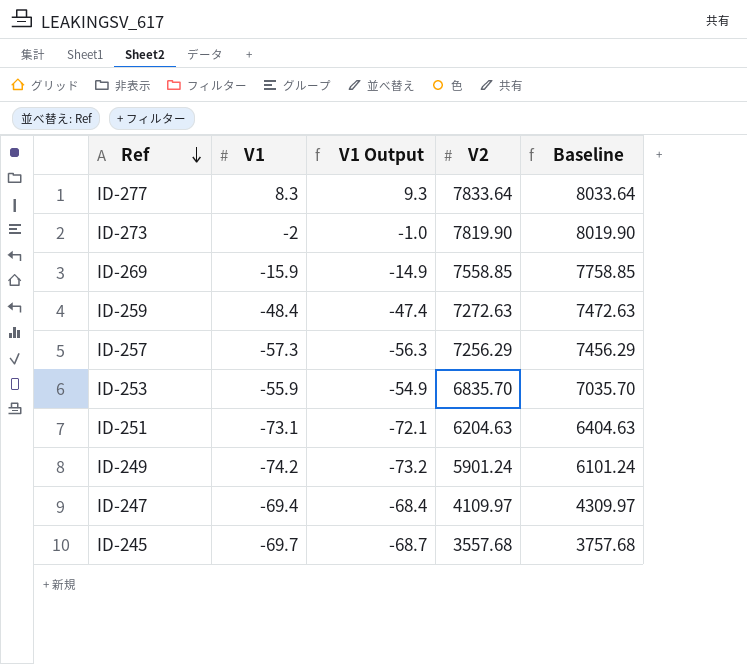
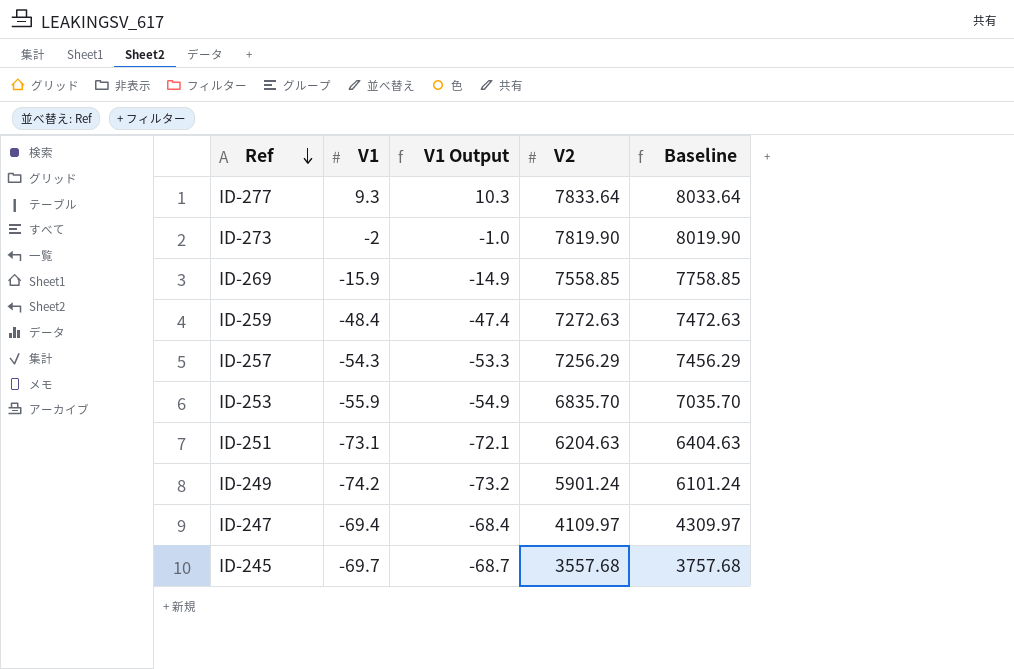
ID-277 | V1: 8.3 -> 9.3
ID-277 | V1 Output: 9.3 -> 10.3
ID-257 | V1: -57.3 -> -54.3
ID-257 | V1 Output: -56.3 -> -53.3

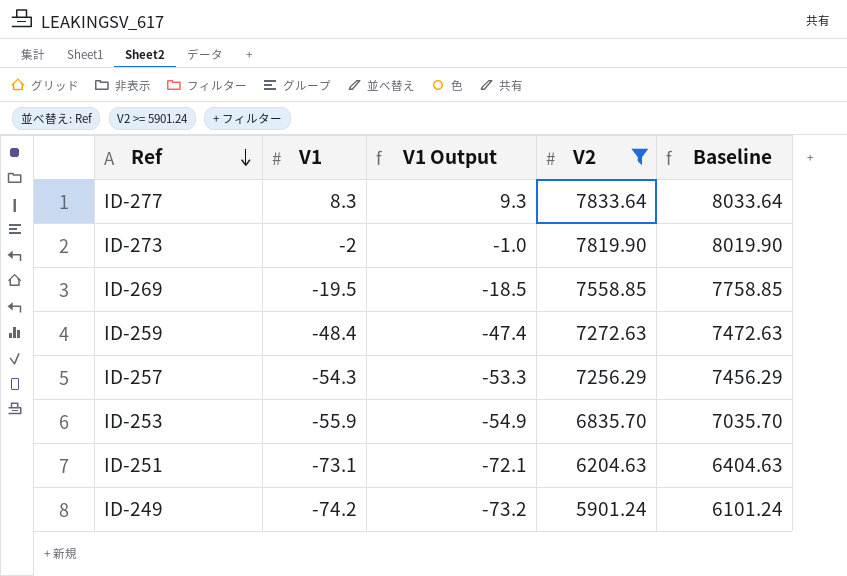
filter: none -> V2 >= 5901.24
ID-277 | V1: 9.3 -> 8.3
ID-277 | V1 Output: 10.3 -> 9.3
ID-269 | V1: -15.9 -> -19.5
ID-269 | V1 Output: -14.9 -> -18.5

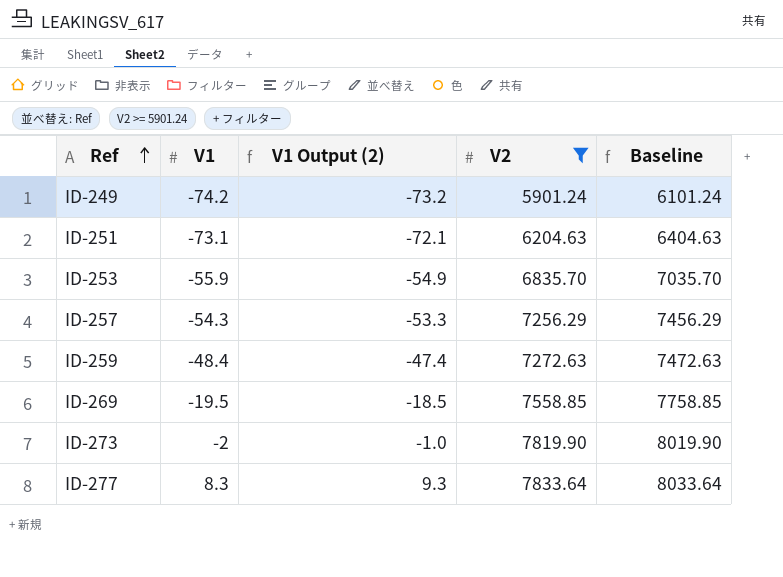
row order: Ref descending -> Ref ascending
column name: V1 Output -> V1 Output (2)

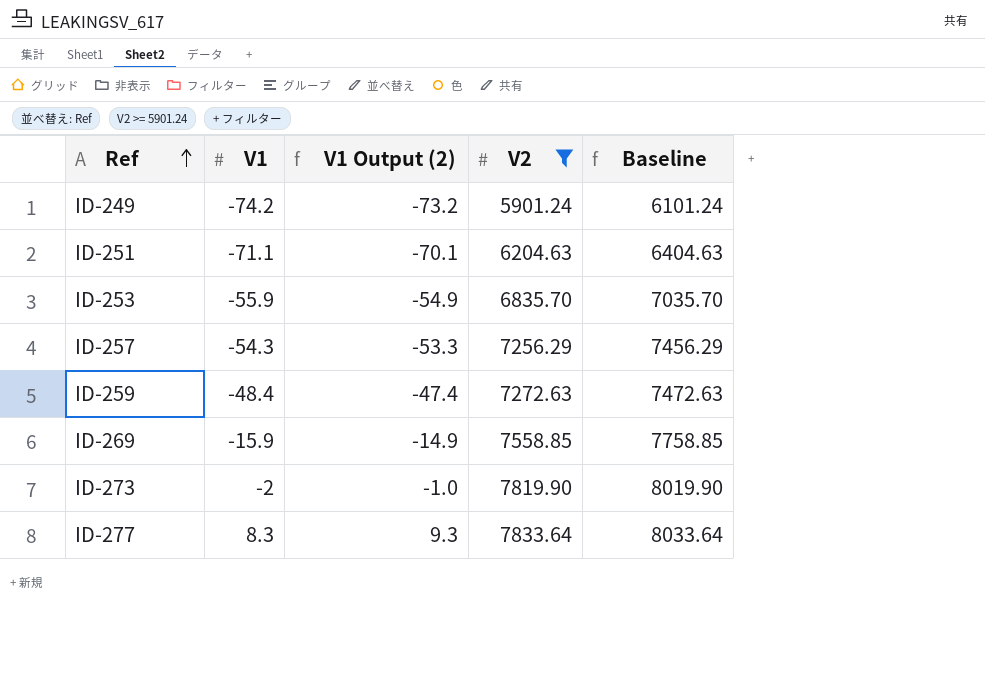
ID-251 | V1: -73.1 -> -71.1
ID-251 | V1 Output (2): -72.1 -> -70.1
ID-269 | V1: -19.5 -> -15.9
ID-269 | V1 Output (2): -18.5 -> -14.9

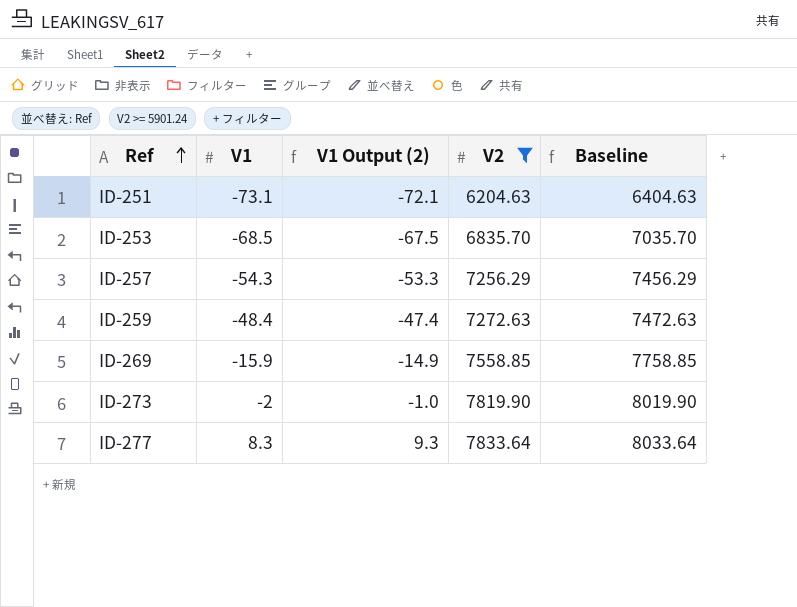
row ID-249: -74.2 | -73.2 | 5901.24 | 6101.24 -> none
ID-251 | V1: -71.1 -> -73.1
ID-251 | V1 Output (2): -70.1 -> -72.1
ID-253 | V1: -55.9 -> -68.5
ID-253 | V1 Output (2): -54.9 -> -67.5

